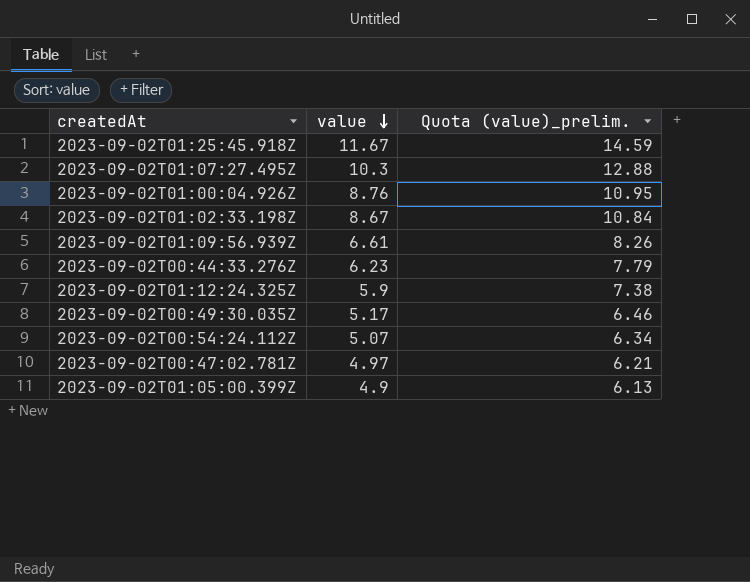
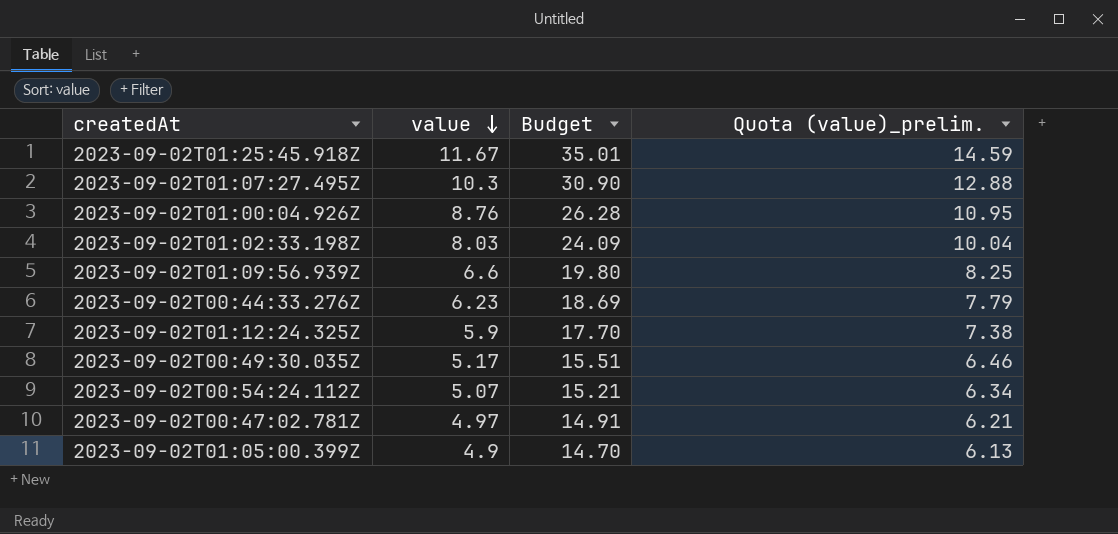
column Budget | formula: none -> [value] * 3
2023-09-02T01:02:33.198Z | value: 8.67 -> 8.03
2023-09-02T01:02:33.198Z | Quota (value)_prelim.: 10.84 -> 10.04
2023-09-02T01:09:56.939Z | value: 6.61 -> 6.6
2023-09-02T01:09:56.939Z | Quota (value)_prelim.: 8.26 -> 8.25

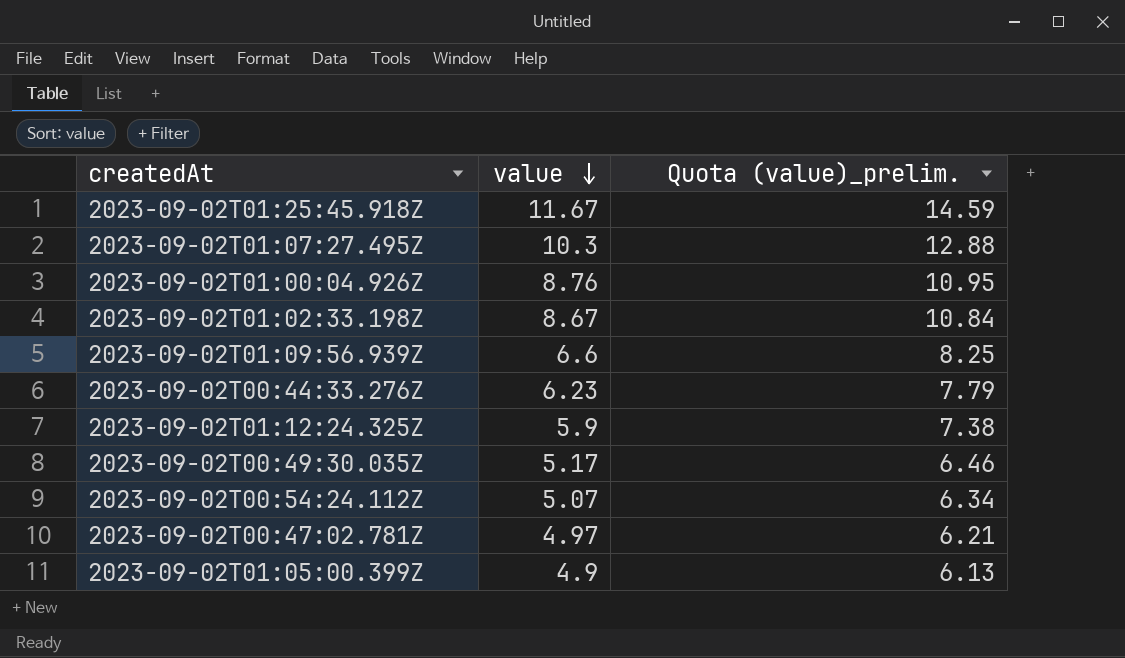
column Budget | formula: [value] * 3 -> none
2023-09-02T01:02:33.198Z | value: 8.03 -> 8.67
2023-09-02T01:02:33.198Z | Quota (value)_prelim.: 10.04 -> 10.84

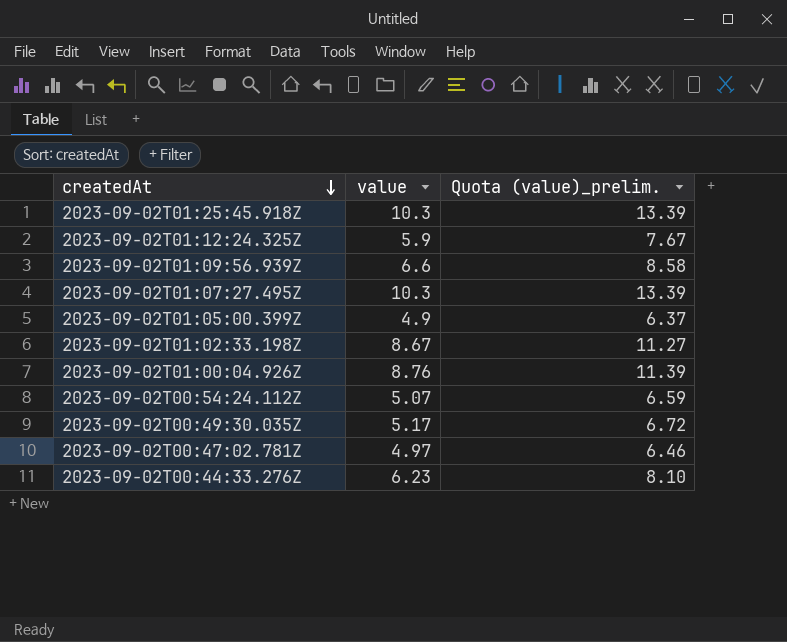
row order: value descending -> createdAt descending
column Quota (value)_prelim. | formula: [value] * 1.25 -> [value] * 1.3
2023-09-02T01:25:45.918Z | value: 11.67 -> 10.3

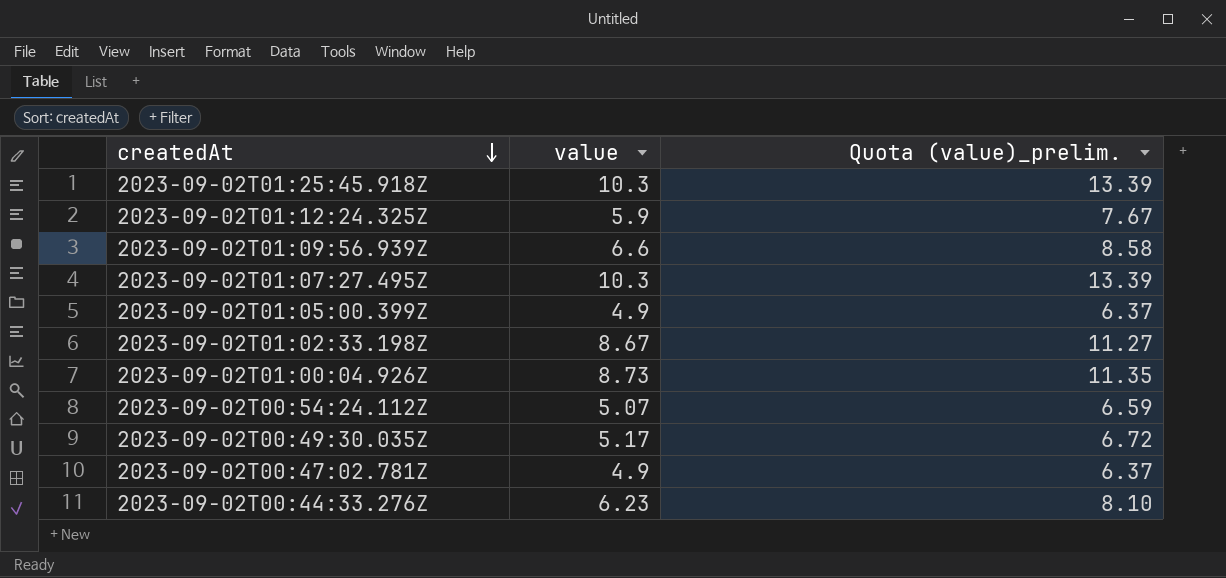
2023-09-02T01:00:04.926Z | value: 8.76 -> 8.73
2023-09-02T01:00:04.926Z | Quota (value)_prelim.: 11.39 -> 11.35
2023-09-02T00:47:02.781Z | value: 4.97 -> 4.9
2023-09-02T00:47:02.781Z | Quota (value)_prelim.: 6.46 -> 6.37

